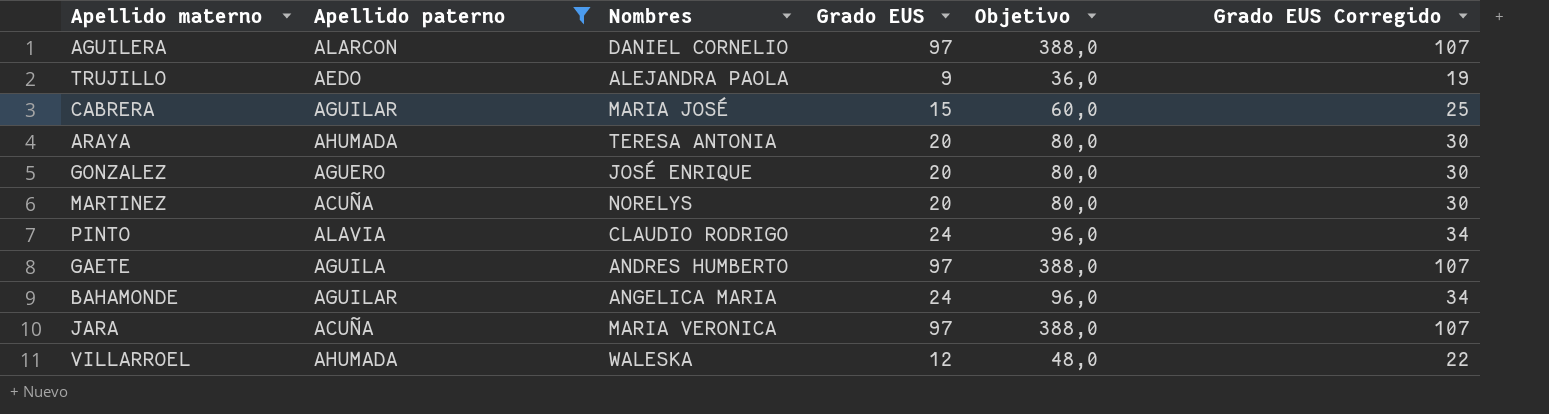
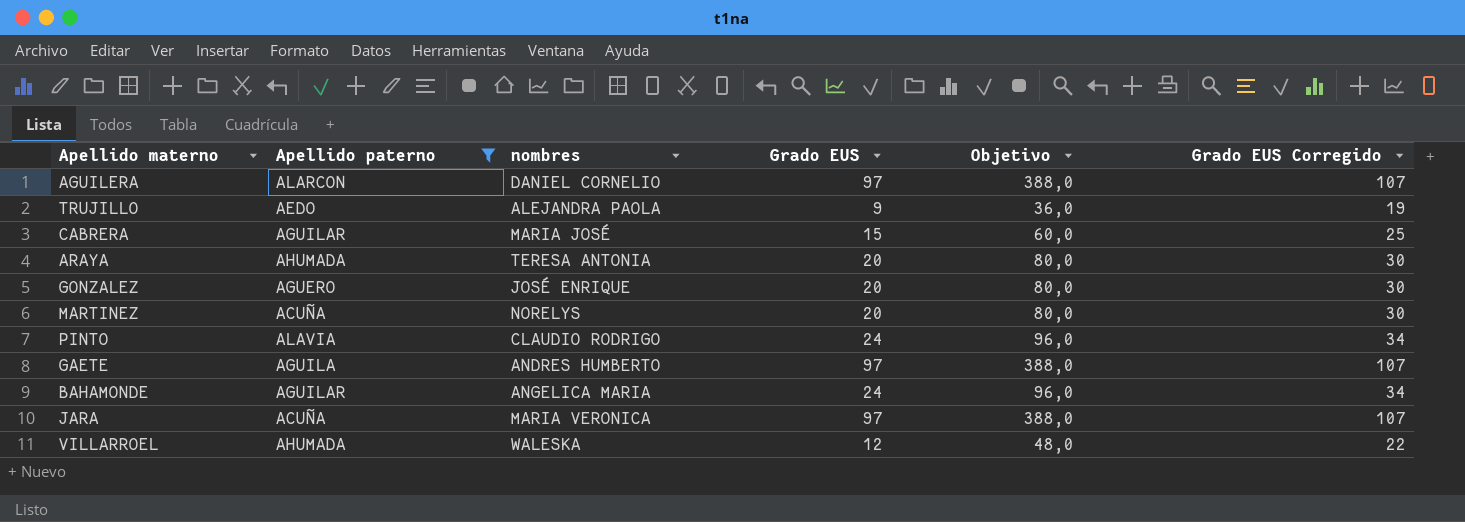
column name: Nombres -> nombres

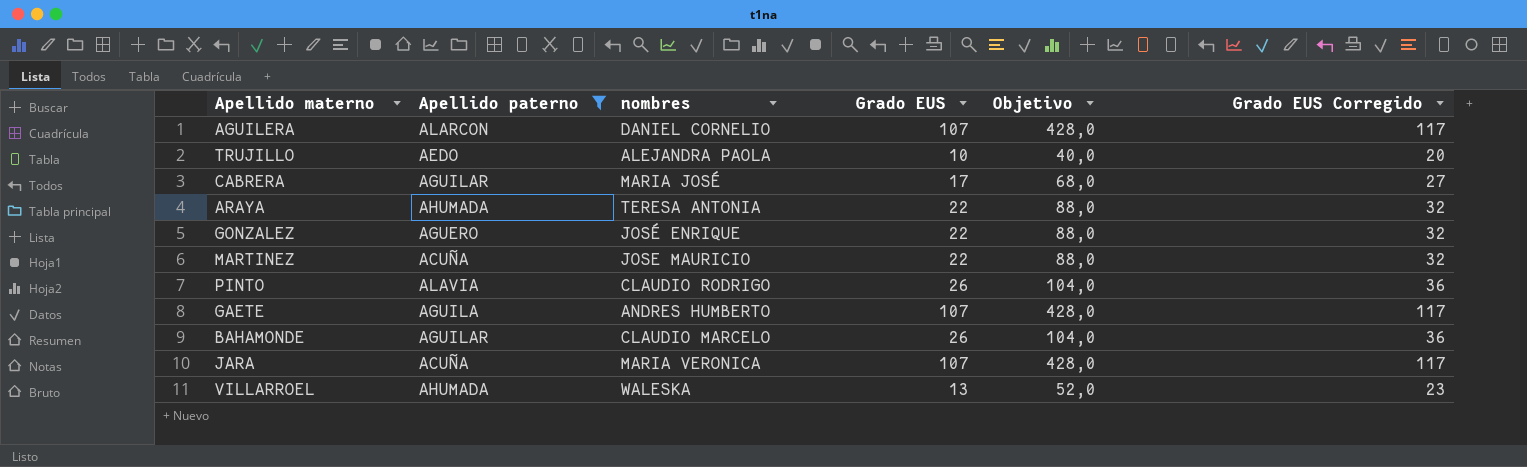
AGUILERA | Grado EUS: 97 -> 107
AGUILERA | Objetivo: 388,0 -> 428,0
AGUILERA | Grado EUS Corregido: 107 -> 117
TRUJILLO | Grado EUS: 9 -> 10
TRUJILLO | Objetivo: 36,0 -> 40,0
TRUJILLO | Grado EUS Corregido: 19 -> 20
CABRERA | Grado EUS: 15 -> 17
CABRERA | Objetivo: 60,0 -> 68,0
CABRERA | Grado EUS Corregido: 25 -> 27
ARAYA | Grado EUS: 20 -> 22
ARAYA | Objetivo: 80,0 -> 88,0
ARAYA | Grado EUS Corregido: 30 -> 32
GONZALEZ | Grado EUS: 20 -> 22
GONZALEZ | Objetivo: 80,0 -> 88,0
GONZALEZ | Grado EUS Corregido: 30 -> 32
MARTINEZ | nombres: NORELYS -> JOSE MAURICIO
MARTINEZ | Grado EUS: 20 -> 22
MARTINEZ | Objetivo: 80,0 -> 88,0
MARTINEZ | Grado EUS Corregido: 30 -> 32
PINTO | Grado EUS: 24 -> 26
PINTO | Objetivo: 96,0 -> 104,0
PINTO | Grado EUS Corregido: 34 -> 36
GAETE | Grado EUS: 97 -> 107
GAETE | Objetivo: 388,0 -> 428,0
GAETE | Grado EUS Corregido: 107 -> 117
BAHAMONDE | nombres: ANGELICA MARIA -> CLAUDIO MARCELO
BAHAMONDE | Grado EUS: 24 -> 26
BAHAMONDE | Objetivo: 96,0 -> 104,0
BAHAMONDE | Grado EUS Corregido: 34 -> 36
JARA | Grado EUS: 97 -> 107
JARA | Objetivo: 388,0 -> 428,0
JARA | Grado EUS Corregido: 107 -> 117
VILLARROEL | Grado EUS: 12 -> 13
VILLARROEL | Objetivo: 48,0 -> 52,0
VILLARROEL | Grado EUS Corregido: 22 -> 23

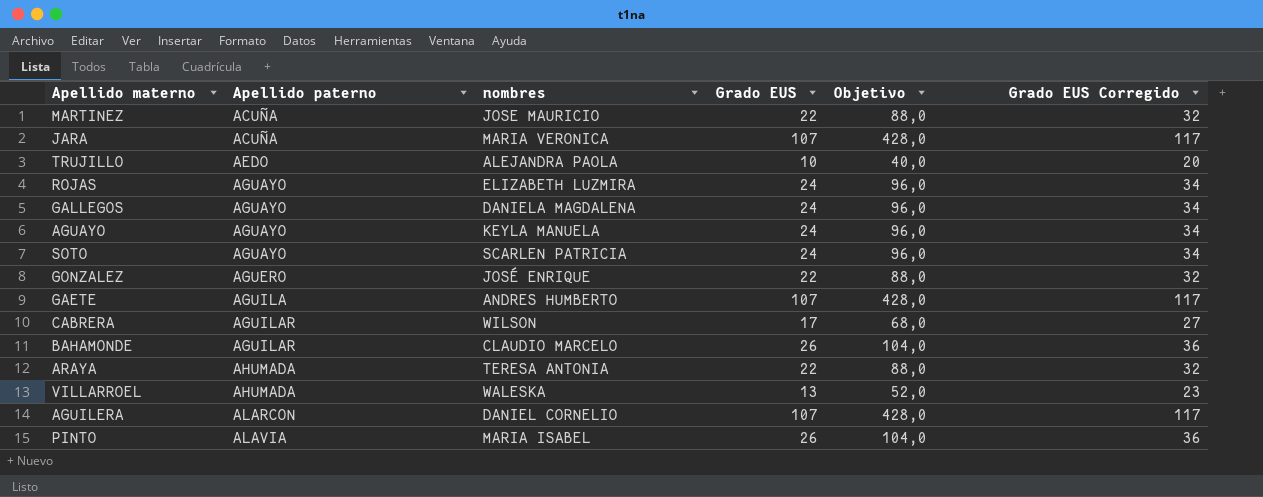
filter: Apellido paterno != AGUAYO -> none
row order: none -> Apellido paterno ascending
CABRERA | nombres: MARIA JOSÉ -> WILSON
PINTO | nombres: CLAUDIO RODRIGO -> MARIA ISABEL

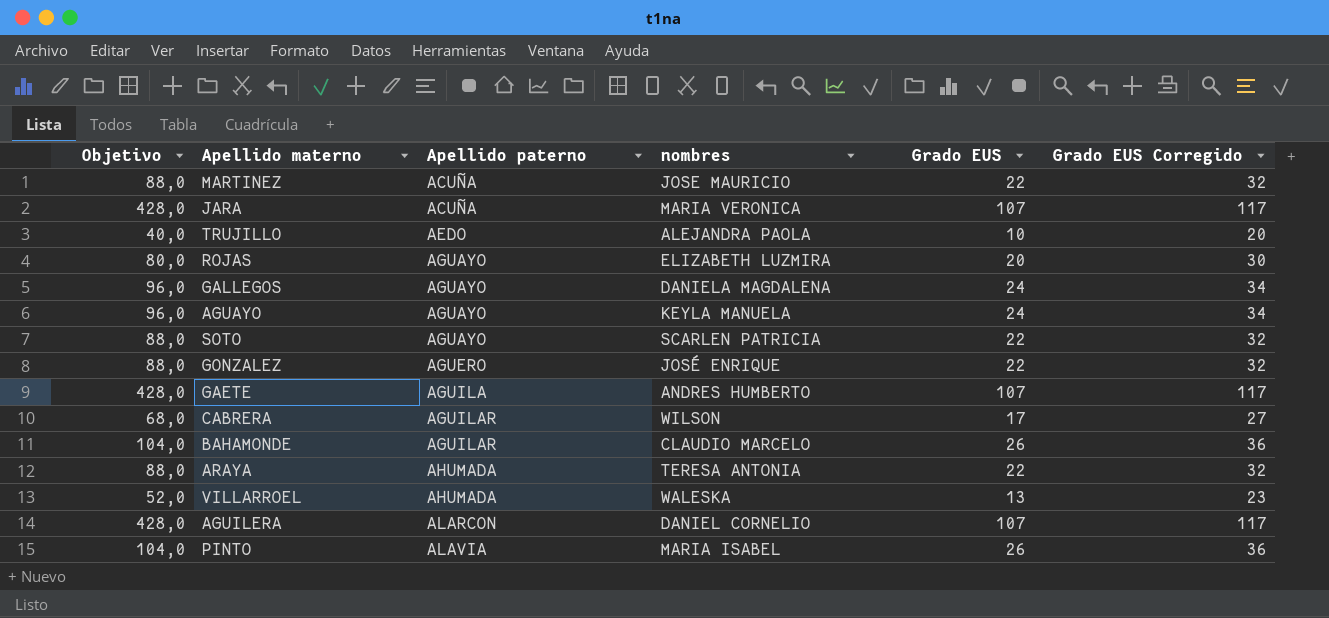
column Objetivo | position: 5 -> 1
ROJAS | Objetivo: 96,0 -> 80,0
ROJAS | Grado EUS: 24 -> 20
ROJAS | Grado EUS Corregido: 34 -> 30
SOTO | Objetivo: 96,0 -> 88,0
SOTO | Grado EUS: 24 -> 22
SOTO | Grado EUS Corregido: 34 -> 32

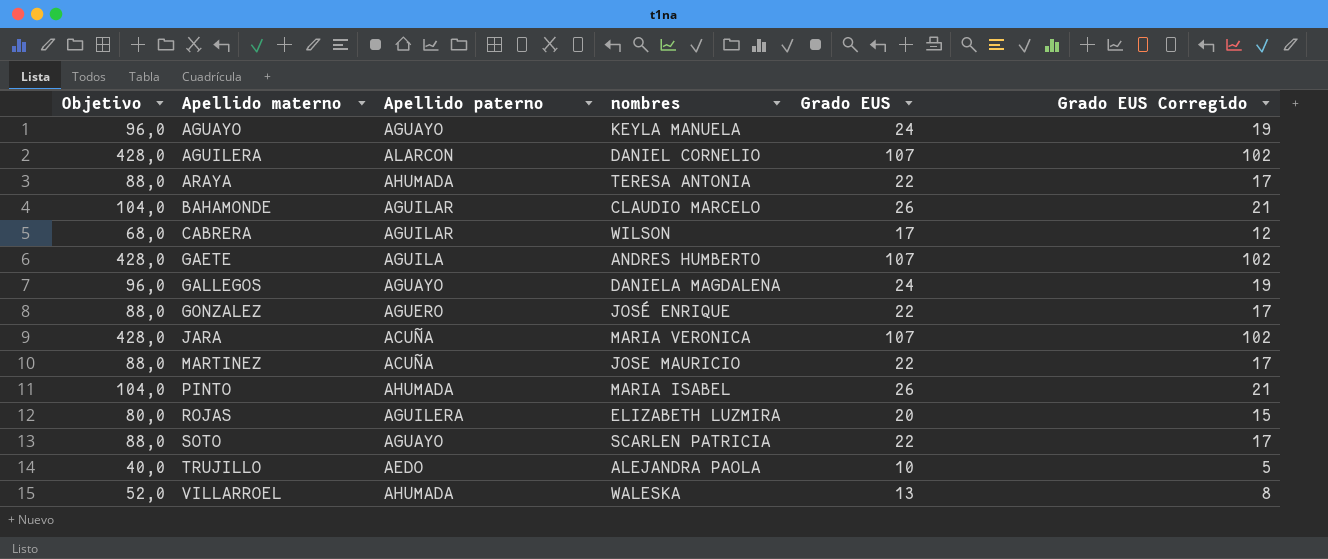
row order: Apellido paterno ascending -> Apellido materno ascending
column Grado EUS Corregido | formula: [Grado EUS] + 10 -> [Grado EUS] - 5
PINTO | Apellido paterno: ALAVIA -> AHUMADA
ROJAS | Apellido paterno: AGUAYO -> AGUILERA

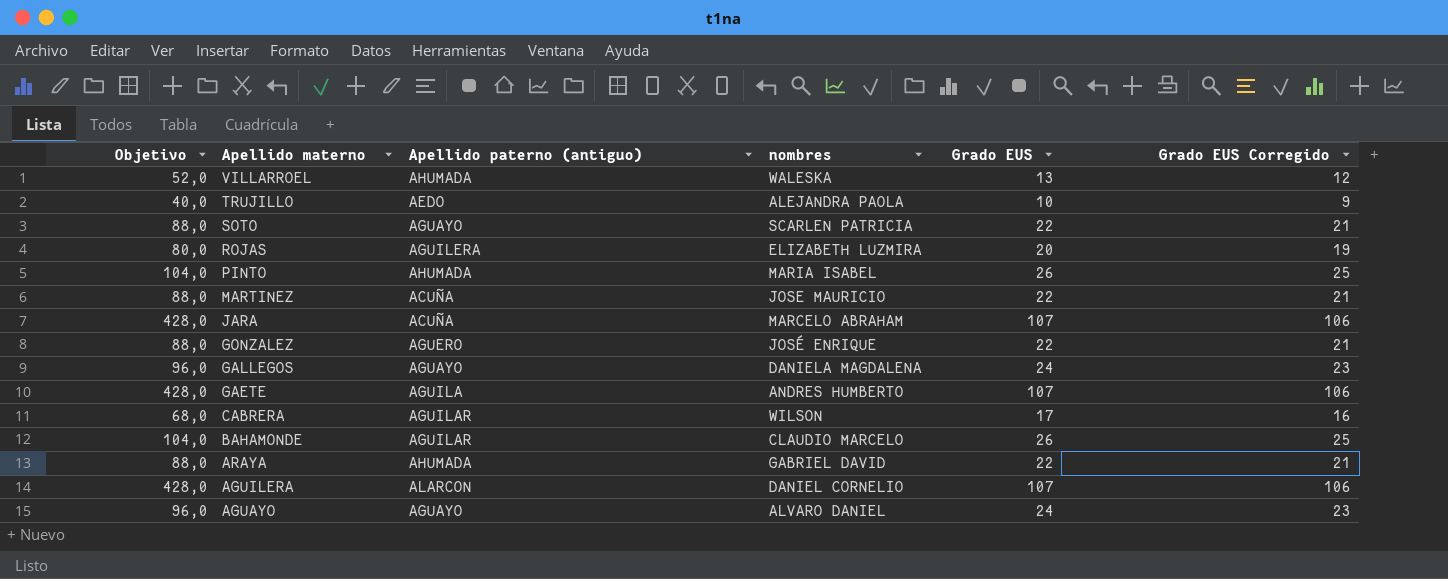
row order: Apellido materno ascending -> Apellido materno descending
column name: Apellido paterno -> Apellido paterno (antiguo)
column Grado EUS Corregido | formula: [Grado EUS] - 5 -> [Grado EUS] - 1
JARA | nombres: MARIA VERONICA -> MARCELO ABRAHAM
ARAYA | nombres: TERESA ANTONIA -> GABRIEL DAVID
AGUAYO | nombres: KEYLA MANUELA -> ALVARO DANIEL

